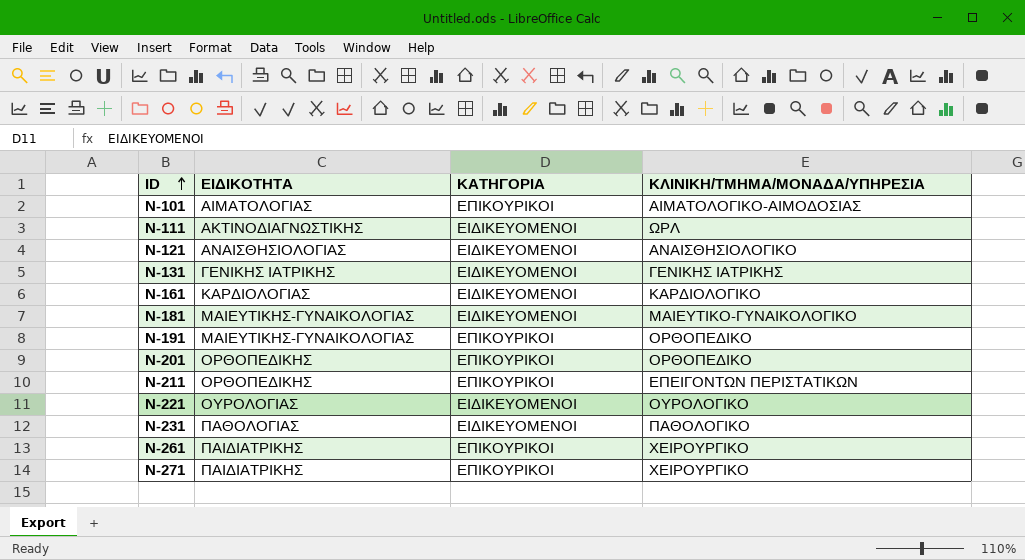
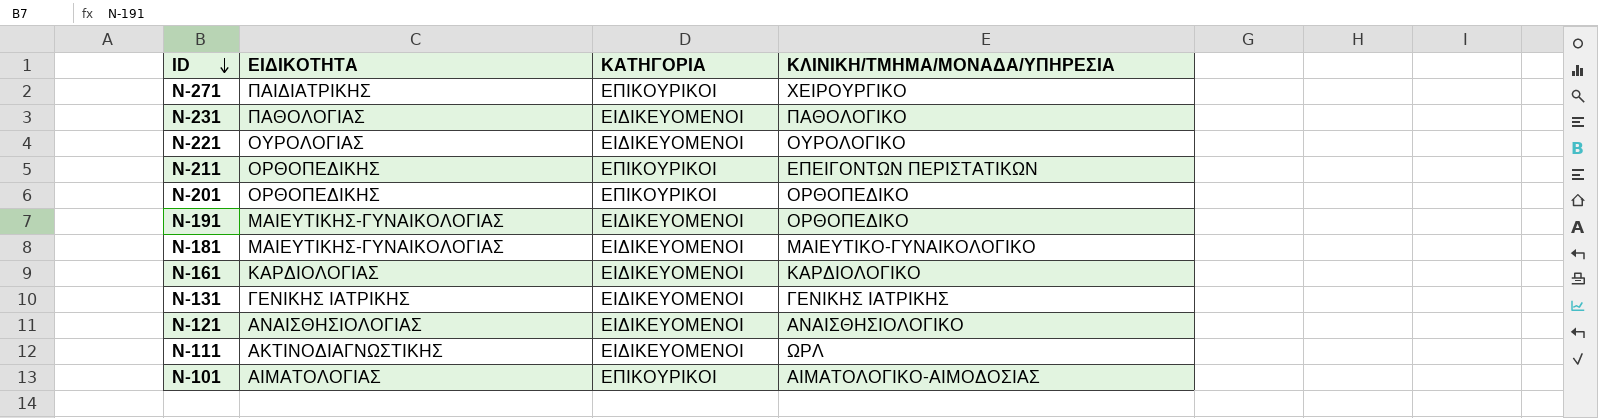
row order: ID ascending -> ID descending
row N-261: ΠΑΙΔΙΑΤΡΙΚΗΣ | ΕΠΙΚΟΥΡΙΚΟΙ | ΧΕΙΡΟΥΡΓΙΚΟ -> none
N-191 | ΚΑΤΗΓΟΡΙΑ: ΕΠΙΚΟΥΡΙΚΟΙ -> ΕΙΔΙΚΕΥΟΜΕΝΟΙ

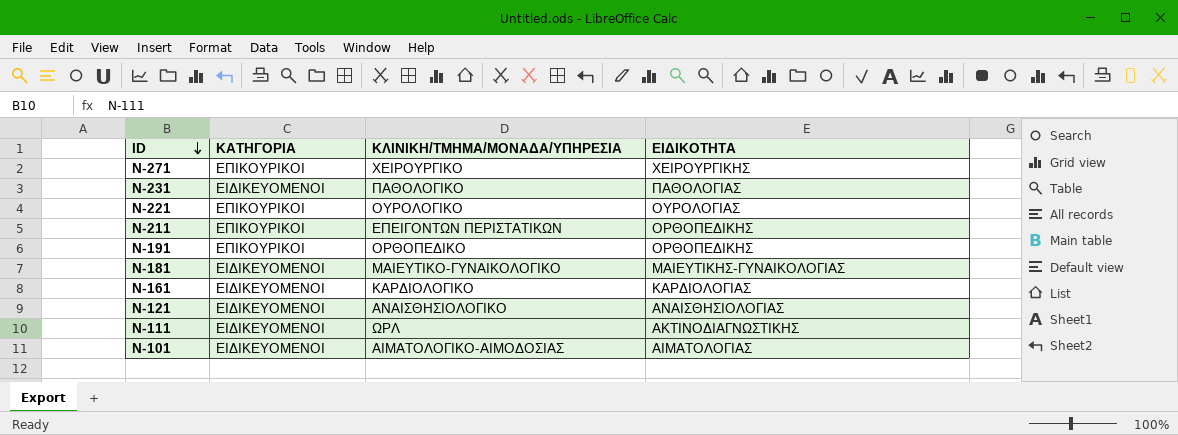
column ΕΙΔΙΚΟΤΗΤΑ | position: 2 -> 4
row N-201: ΟΡΘΟΠΕΔΙΚΗΣ | ΕΠΙΚΟΥΡΙΚΟΙ | ΟΡΘΟΠΕΔΙΚΟ -> none
row N-131: ΓΕΝΙΚΗΣ ΙΑΤΡΙΚΗΣ | ΕΙΔΙΚΕΥΟΜΕΝΟΙ | ΓΕΝΙΚΗΣ ΙΑΤΡΙΚΗΣ -> none
N-271 | ΕΙΔΙΚΟΤΗΤΑ: ΠΑΙΔΙΑΤΡΙΚΗΣ -> ΧΕΙΡΟΥΡΓΙΚΗΣ
N-221 | ΚΑΤΗΓΟΡΙΑ: ΕΙΔΙΚΕΥΟΜΕΝΟΙ -> ΕΠΙΚΟΥΡΙΚΟΙ
N-191 | ΚΑΤΗΓΟΡΙΑ: ΕΙΔΙΚΕΥΟΜΕΝΟΙ -> ΕΠΙΚΟΥΡΙΚΟΙ
N-191 | ΕΙΔΙΚΟΤΗΤΑ: ΜΑΙΕΥΤΙΚΗΣ-ΓΥΝΑΙΚΟΛΟΓΙΑΣ -> ΟΡΘΟΠΕΔΙΚΗΣ
N-101 | ΚΑΤΗΓΟΡΙΑ: ΕΠΙΚΟΥΡΙΚΟΙ -> ΕΙΔΙΚΕΥΟΜΕΝΟΙ

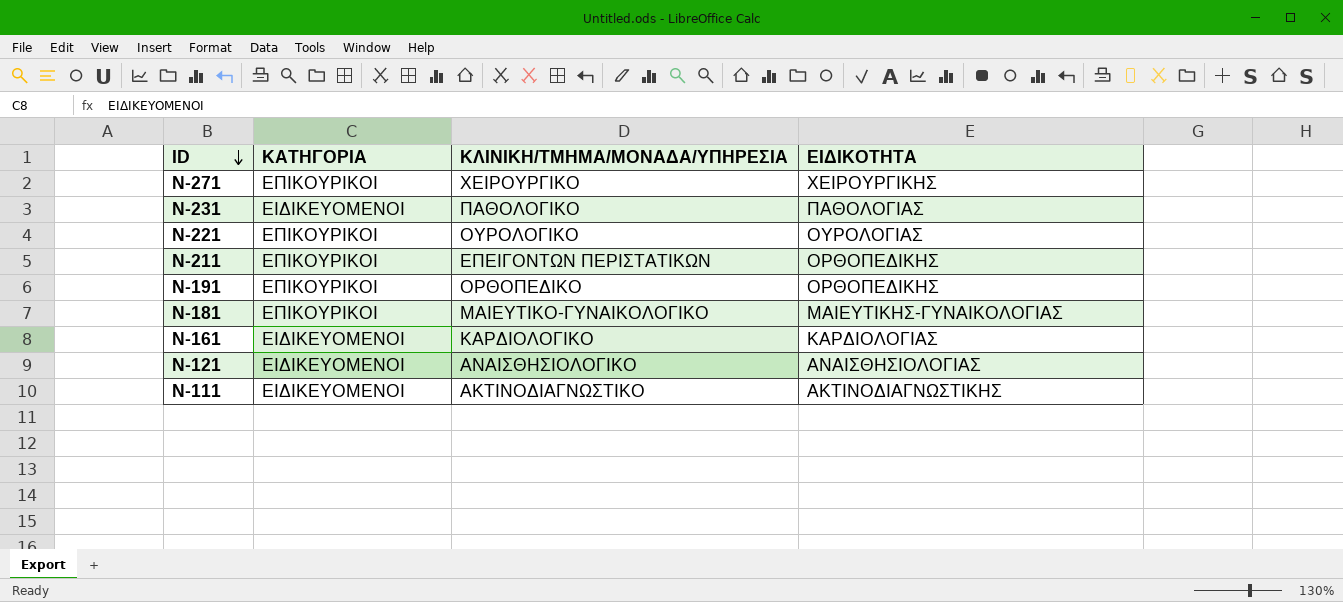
row N-101: ΕΙΔΙΚΕΥΟΜΕΝΟΙ | ΑΙΜΑΤΟΛΟΓΙΚΟ-ΑΙΜΟΔΟΣΙΑΣ | ΑΙΜΑΤΟΛΟΓΙΑΣ -> none
N-181 | ΚΑΤΗΓΟΡΙΑ: ΕΙΔΙΚΕΥΟΜΕΝΟΙ -> ΕΠΙΚΟΥΡΙΚΟΙ
N-111 | ΚΛΙΝΙΚΗ/ΤΜΗΜΑ/ΜΟΝΑΔΑ/ΥΠΗΡΕΣΙΑ: ΩΡΛ -> ΑΚΤΙΝΟΔΙΑΓΝΩΣΤΙΚΟ

